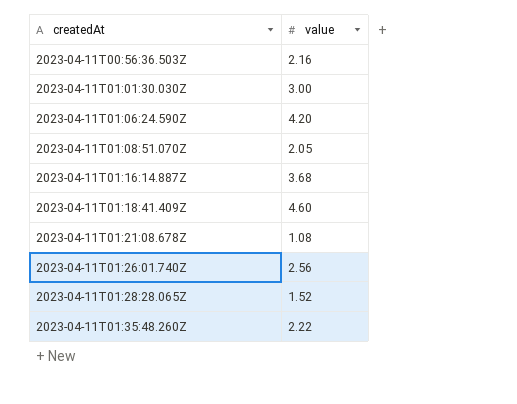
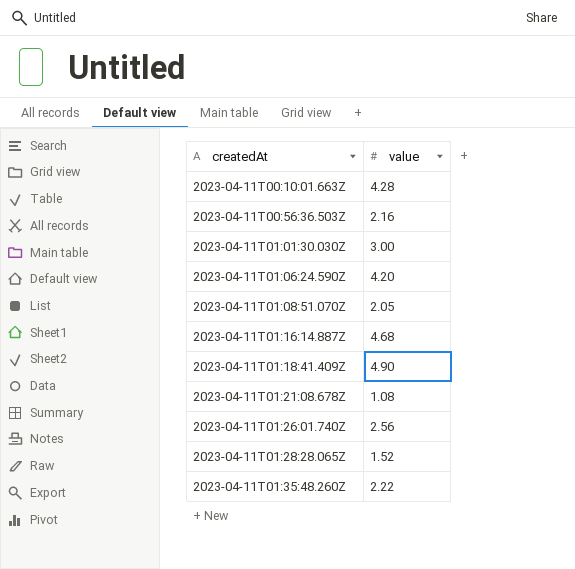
row 2023-04-11T00:10:01.663Z: none -> 4.28
2023-04-11T01:16:14.887Z | value: 3.68 -> 4.68
2023-04-11T01:18:41.409Z | value: 4.60 -> 4.90

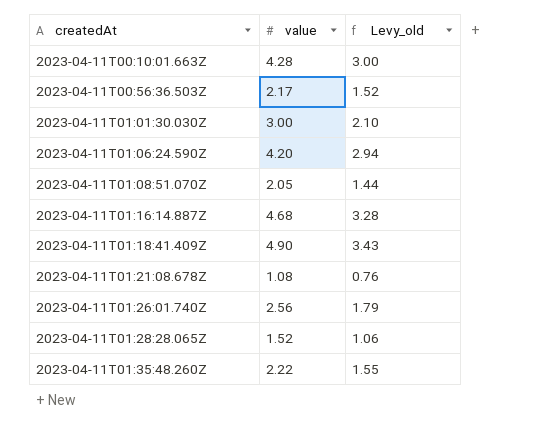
column Levy_old | formula: none -> [value] * 0.7
2023-04-11T00:56:36.503Z | value: 2.16 -> 2.17

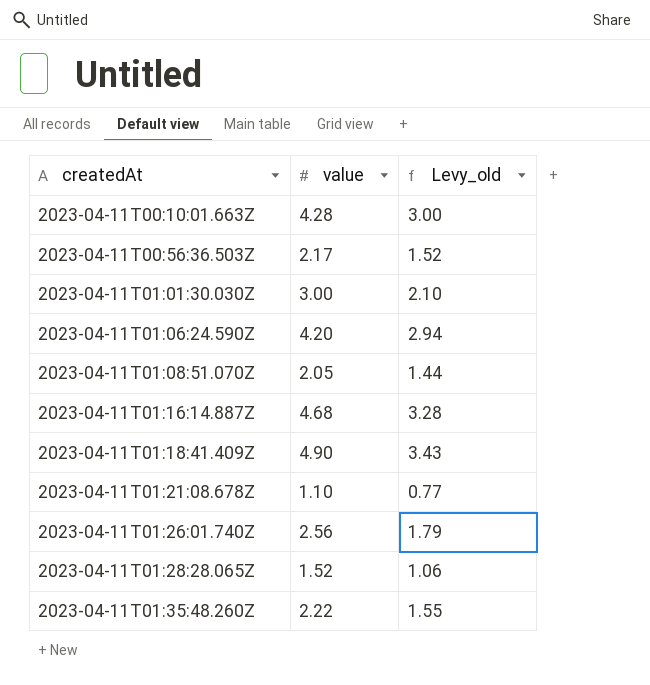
2023-04-11T01:21:08.678Z | value: 1.08 -> 1.10
2023-04-11T01:21:08.678Z | Levy_old: 0.76 -> 0.77

